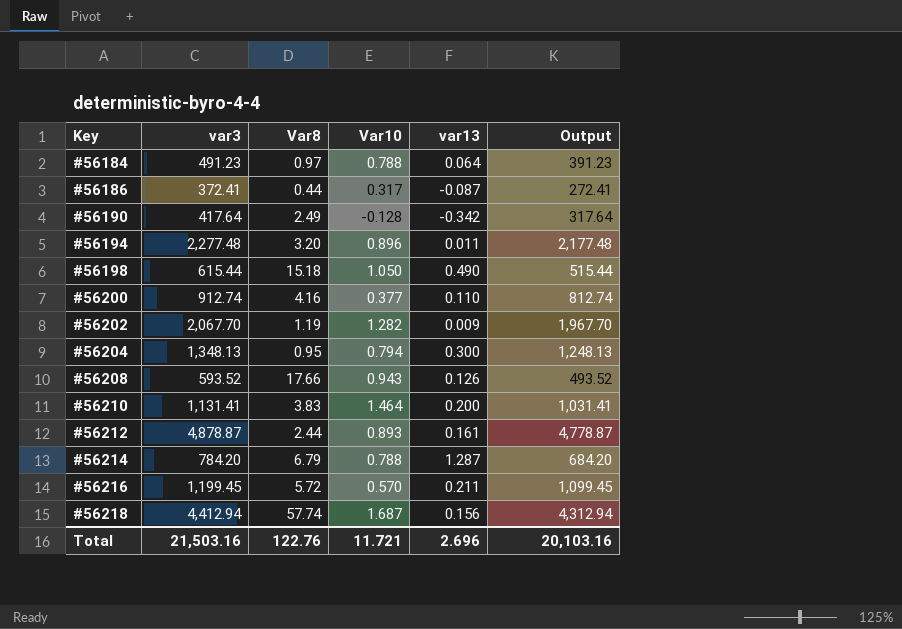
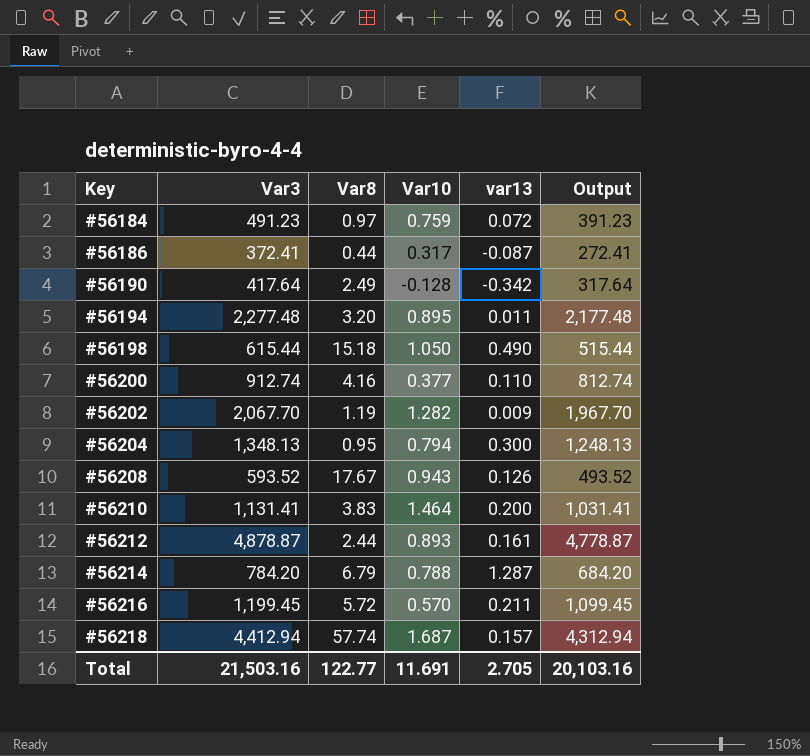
column name: var3 -> Var3
#56184 | Var10: 0.788 -> 0.759
#56184 | var13: 0.064 -> 0.072
#56194 | Var10: 0.896 -> 0.895
#56208 | Var8: 17.66 -> 17.67
#56218 | var13: 0.156 -> 0.157
Total | Var8: 122.76 -> 122.77
Total | Var10: 11.721 -> 11.691
Total | var13: 2.696 -> 2.705

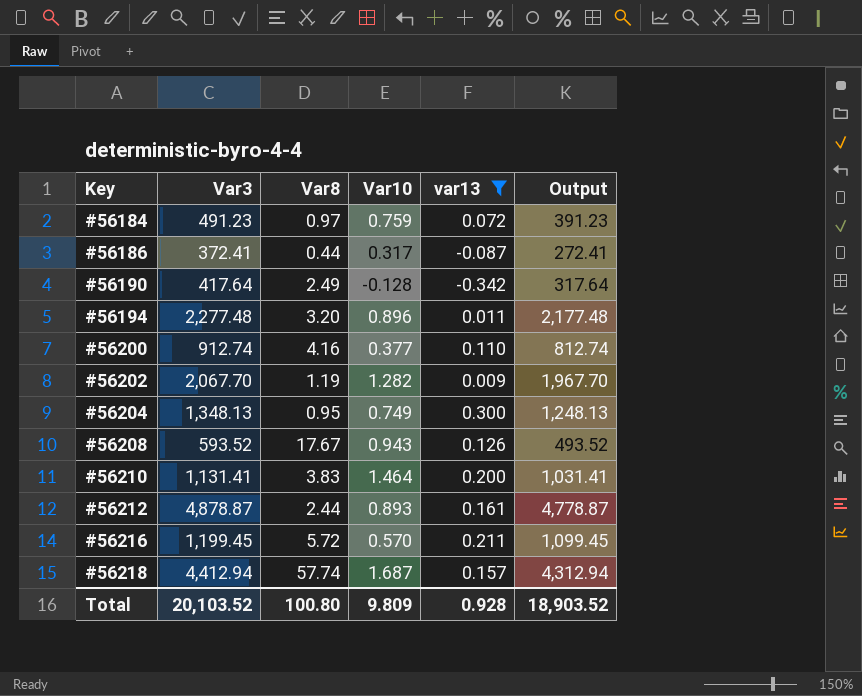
filter: none -> var13 <= 0.300
#56194 | Var10: 0.895 -> 0.896
#56204 | Var10: 0.794 -> 0.749
Total | Var3: 21,503.16 -> 20,103.52
Total | Var8: 122.77 -> 100.80
Total | Var10: 11.691 -> 9.809
Total | var13: 2.705 -> 0.928
Total | Output: 20,103.16 -> 18,903.52

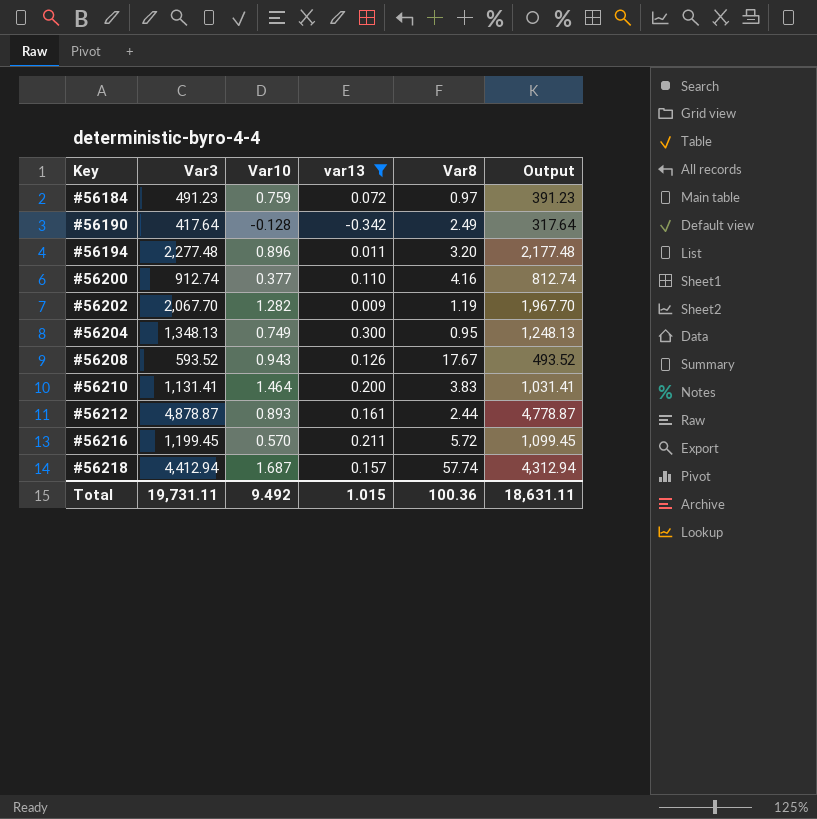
column Var8 | position: 3 -> 5
row #56186: 372.41 | 0.44 | 0.317 | -0.087 | 272.41 -> none
Total | Var3: 20,103.52 -> 19,731.11
Total | Var10: 9.809 -> 9.492
Total | var13: 0.928 -> 1.015
Total | Var8: 100.80 -> 100.36
Total | Output: 18,903.52 -> 18,631.11

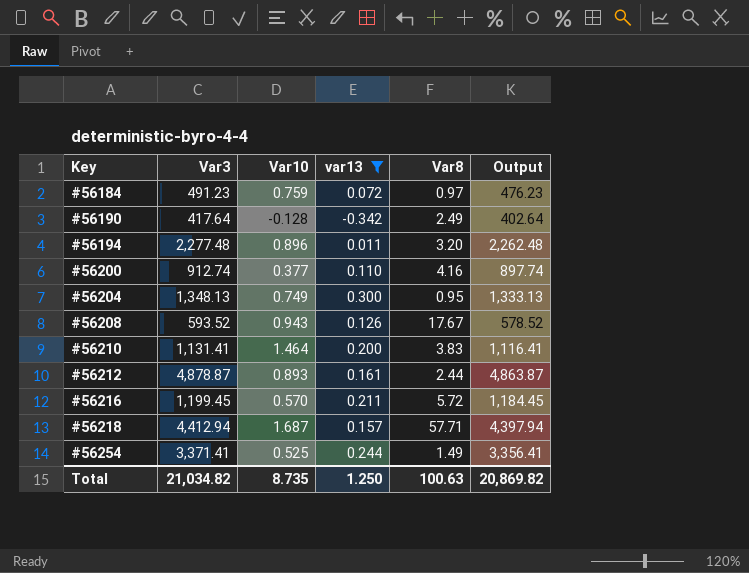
column Output | formula: [Var3] - 100 -> [Var3] - 15
row #56202: 2,067.70 | 1.282 | 0.009 | 1.19 | 1,967.70 -> none
#56218 | Var8: 57.74 -> 57.71
row #56254: none -> 3,371.41 | 0.525 | 0.244 | 1.49 | 3,356.41
Total | Var3: 19,731.11 -> 21,034.82
Total | Var10: 9.492 -> 8.735
Total | var13: 1.015 -> 1.250
Total | Var8: 100.36 -> 100.63
Total | Output: 18,631.11 -> 20,869.82

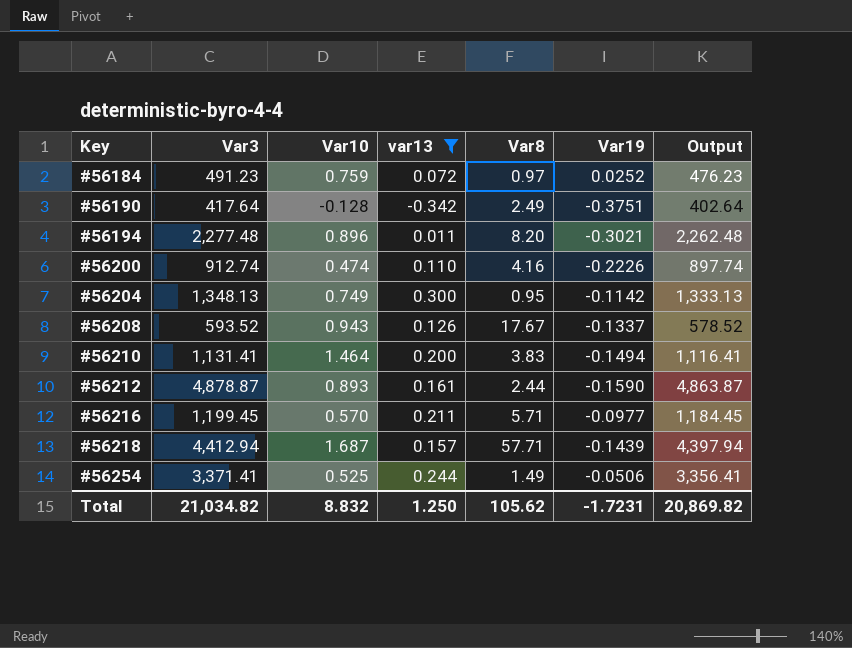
column Var19 | position: none -> 6
#56194 | Var8: 3.20 -> 8.20
#56200 | Var10: 0.377 -> 0.474
#56216 | Var8: 5.72 -> 5.71
Total | Var10: 8.735 -> 8.832
Total | Var8: 100.63 -> 105.62

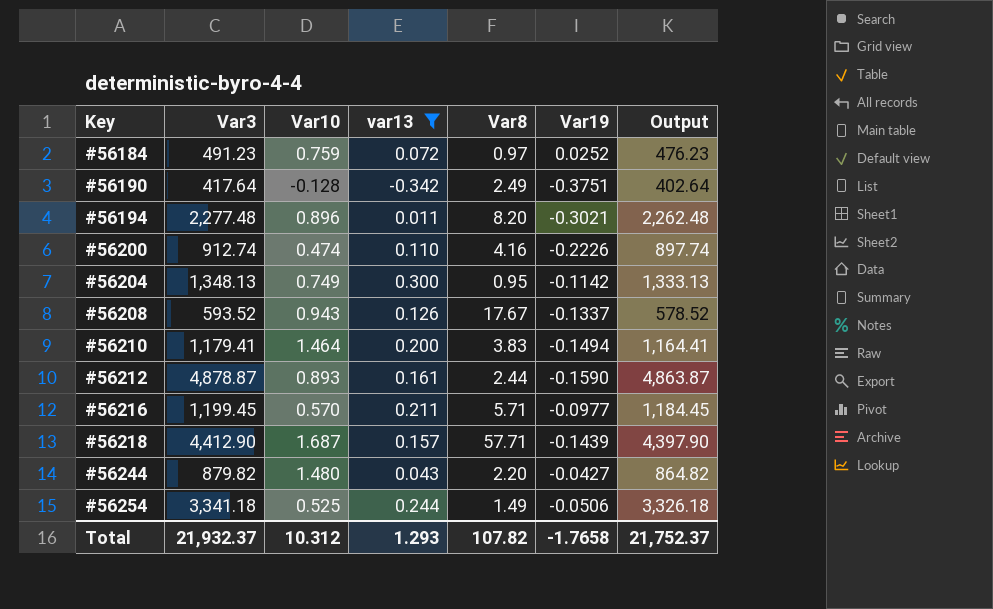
#56210 | Var3: 1,131.41 -> 1,179.41
#56210 | Output: 1,116.41 -> 1,164.41
#56218 | Var3: 4,412.94 -> 4,412.90
#56218 | Output: 4,397.94 -> 4,397.90
row #56244: none -> 879.82 | 1.480 | 0.043 | 2.20 | -0.0427 | 864.82
#56254 | Var3: 3,371.41 -> 3,341.18
#56254 | Output: 3,356.41 -> 3,326.18
Total | Var3: 21,034.82 -> 21,932.37
Total | Var10: 8.832 -> 10.312
Total | var13: 1.250 -> 1.293
Total | Var8: 105.62 -> 107.82
Total | Var19: -1.7231 -> -1.7658
Total | Output: 20,869.82 -> 21,752.37

